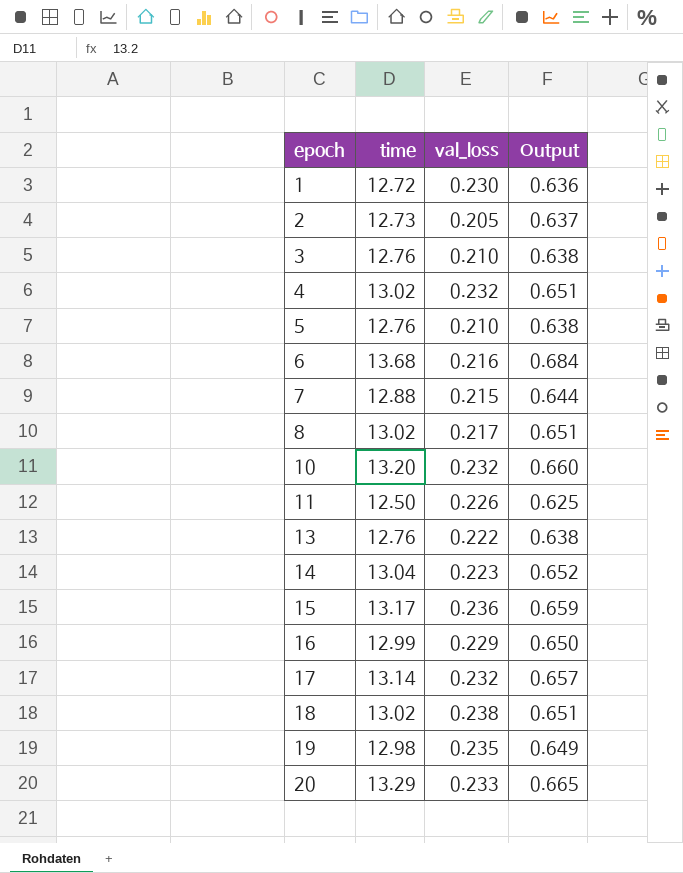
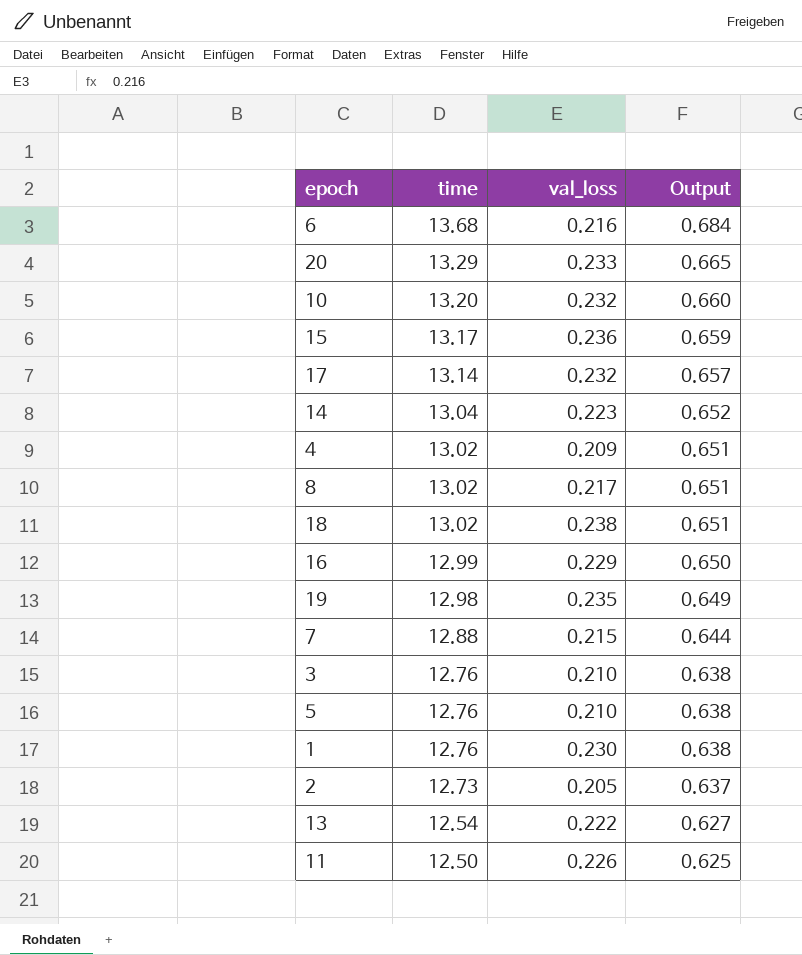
row order: epoch ascending -> time descending
4 | val_loss: 0.232 -> 0.209
1 | time: 12.72 -> 12.76
1 | Output: 0.636 -> 0.638
13 | time: 12.76 -> 12.54
13 | Output: 0.638 -> 0.627

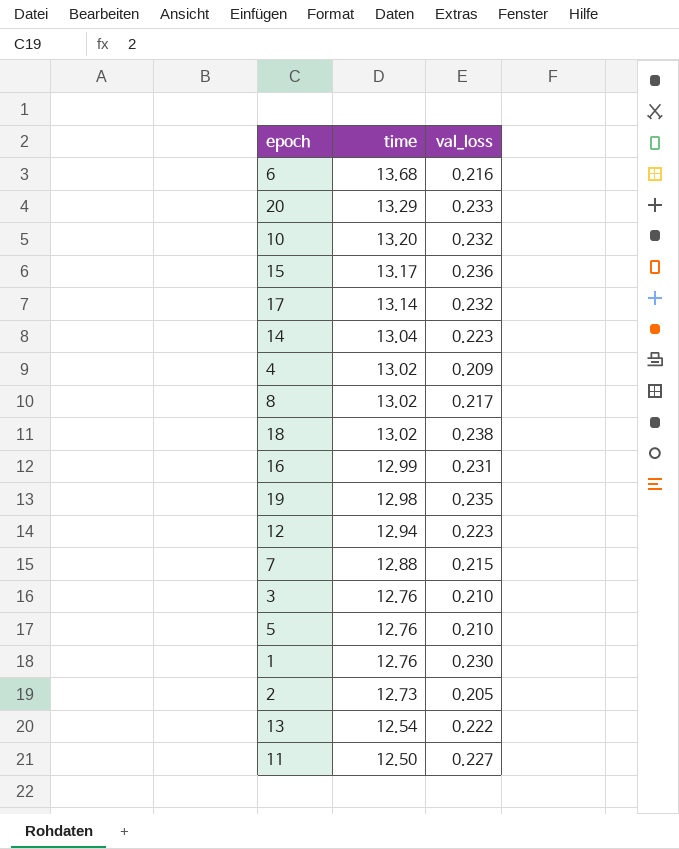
column Output | formula: [time] * 0.05 -> none
16 | val_loss: 0.229 -> 0.231
row 12: none -> 12.94 | 0.223
11 | val_loss: 0.226 -> 0.227

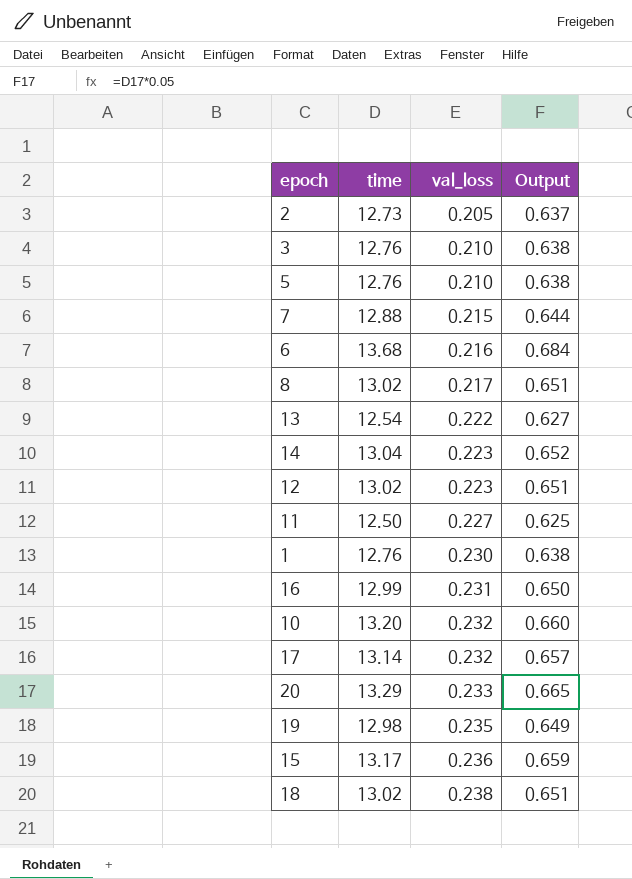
row order: time descending -> val_loss ascending
column Output | formula: none -> [time] * 0.05
row 4: 13.02 | 0.209 -> none
12 | time: 12.94 -> 13.02

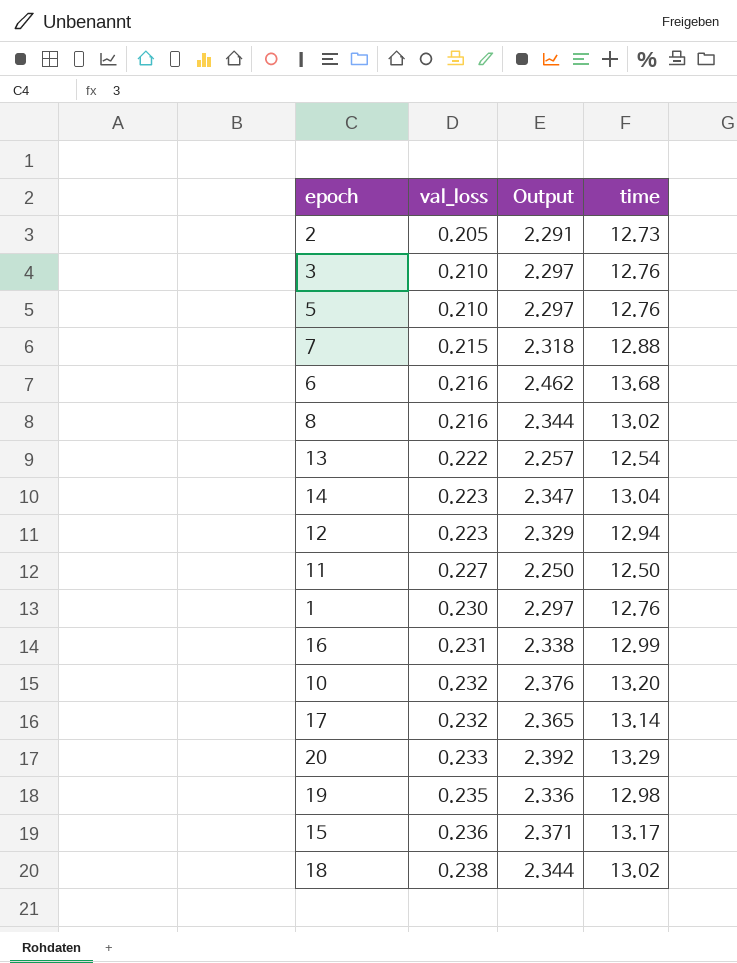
column Output | formula: [time] * 0.05 -> [time] * 0.18
column time | position: 2 -> 4
8 | val_loss: 0.217 -> 0.216
12 | time: 13.02 -> 12.94

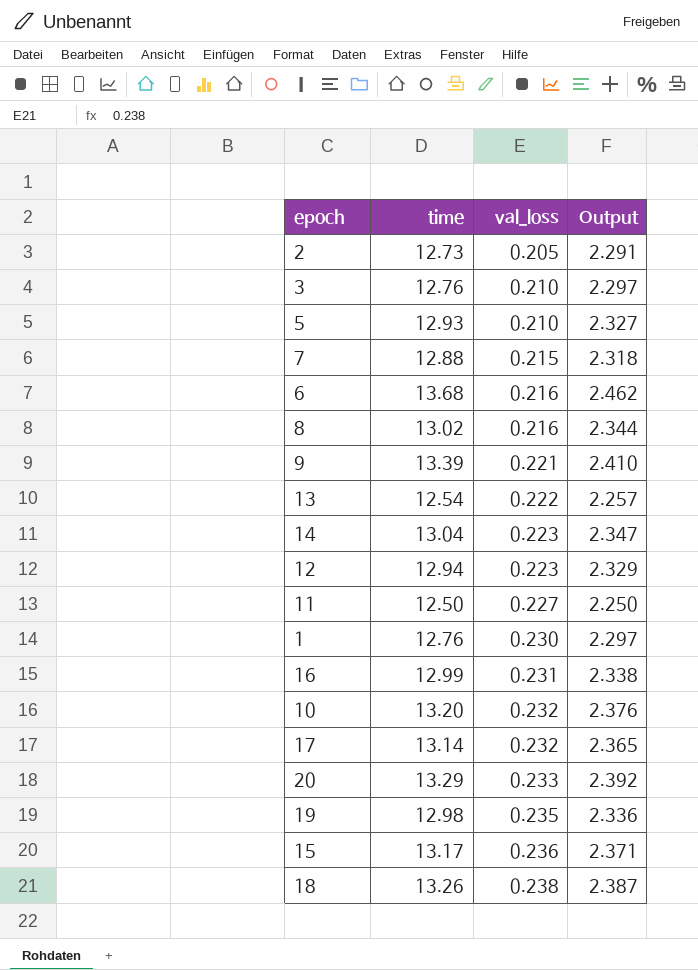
column time | position: 4 -> 2
5 | time: 12.76 -> 12.93
5 | Output: 2.297 -> 2.327
row 9: none -> 13.39 | 0.221 | 2.410
18 | time: 13.02 -> 13.26
18 | Output: 2.344 -> 2.387

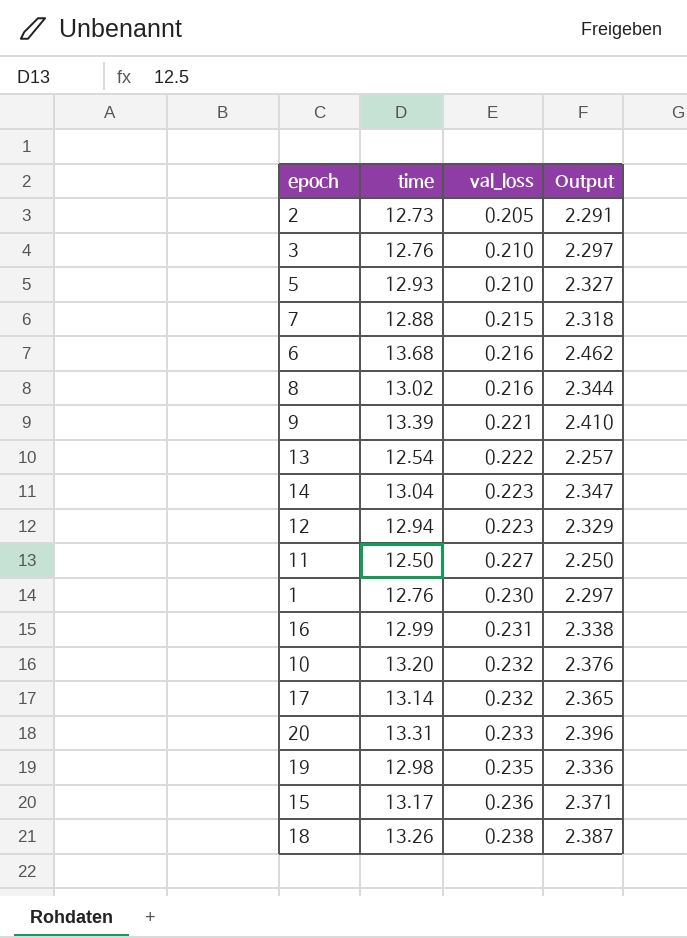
20 | time: 13.29 -> 13.31
20 | Output: 2.392 -> 2.396

